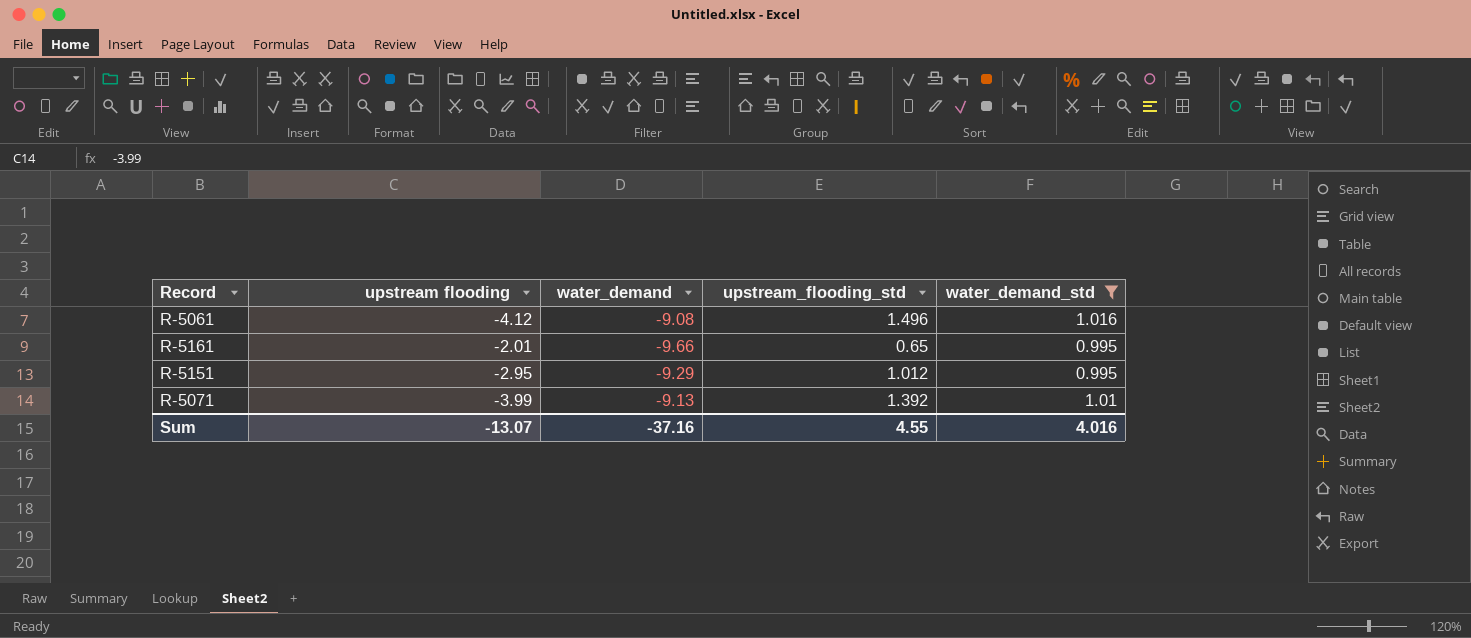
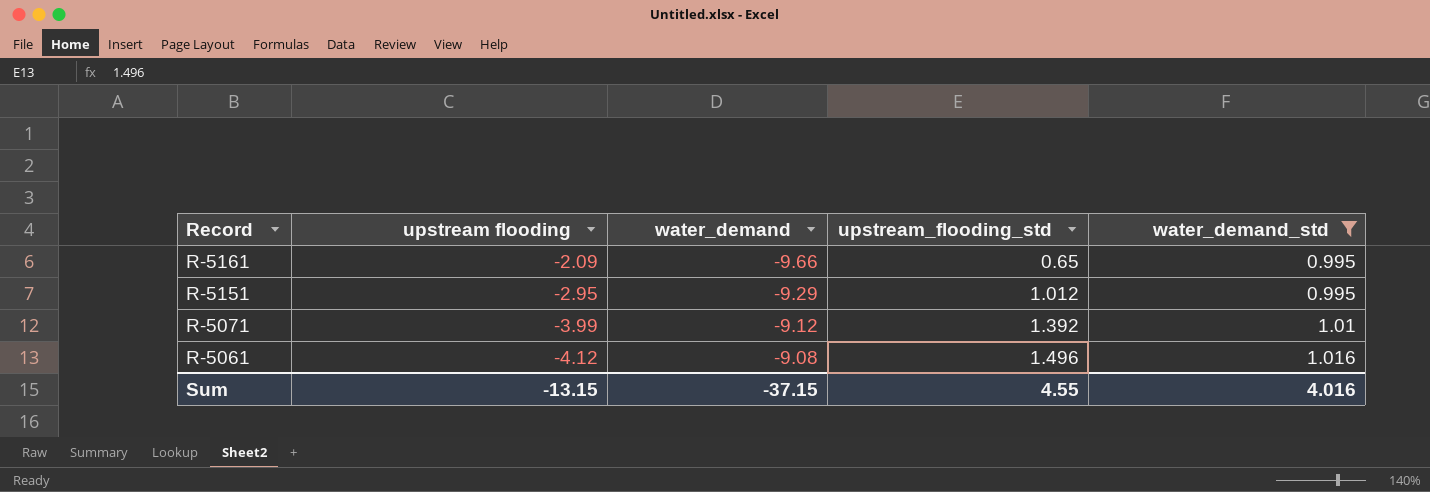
row order: none -> Record descending
R-5161 | upstream flooding: -2.01 -> -2.09
R-5071 | water_demand: -9.13 -> -9.12
Sum | upstream flooding: -13.07 -> -13.15
Sum | water_demand: -37.16 -> -37.15

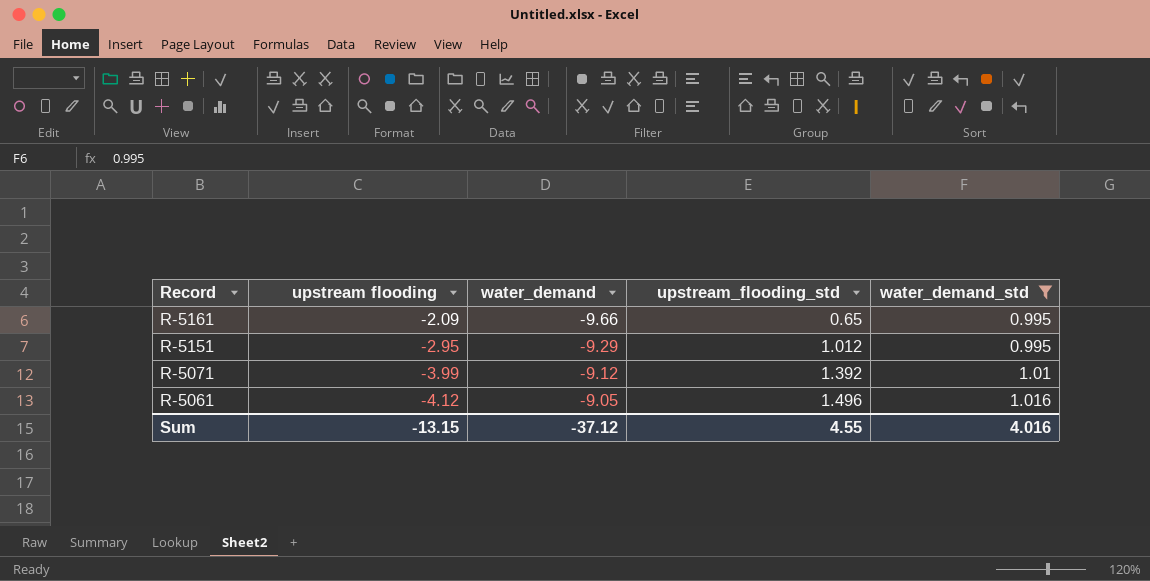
R-5061 | water_demand: -9.08 -> -9.05
Sum | water_demand: -37.15 -> -37.12

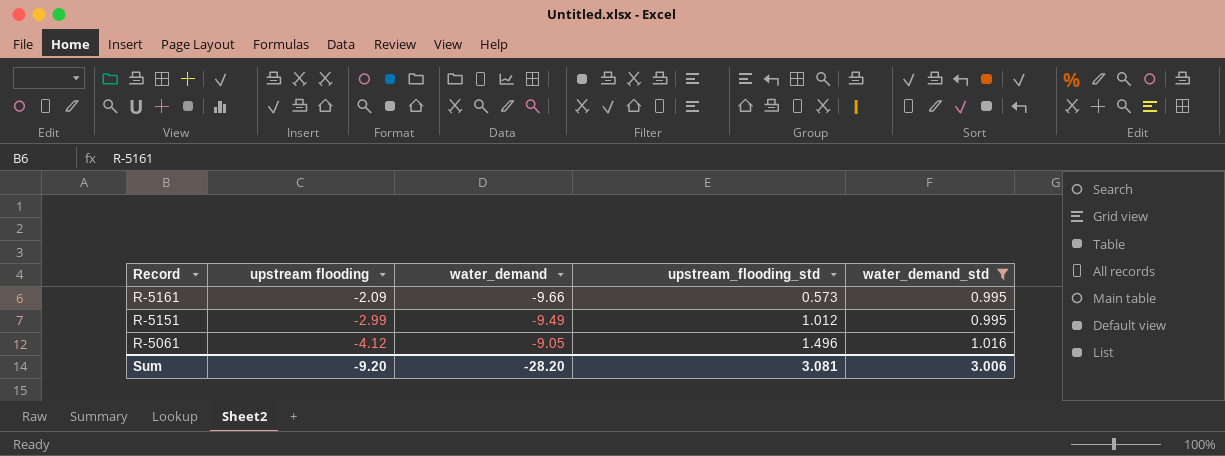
row R-5071: -3.99 | -9.12 | 1.392 | 1.01 -> none
R-5161 | upstream_flooding_std: 0.65 -> 0.573
R-5151 | upstream flooding: -2.95 -> -2.99
R-5151 | water_demand: -9.29 -> -9.49
Sum | upstream flooding: -13.15 -> -9.20
Sum | water_demand: -37.12 -> -28.20
Sum | upstream_flooding_std: 4.55 -> 3.081
Sum | water_demand_std: 4.016 -> 3.006

